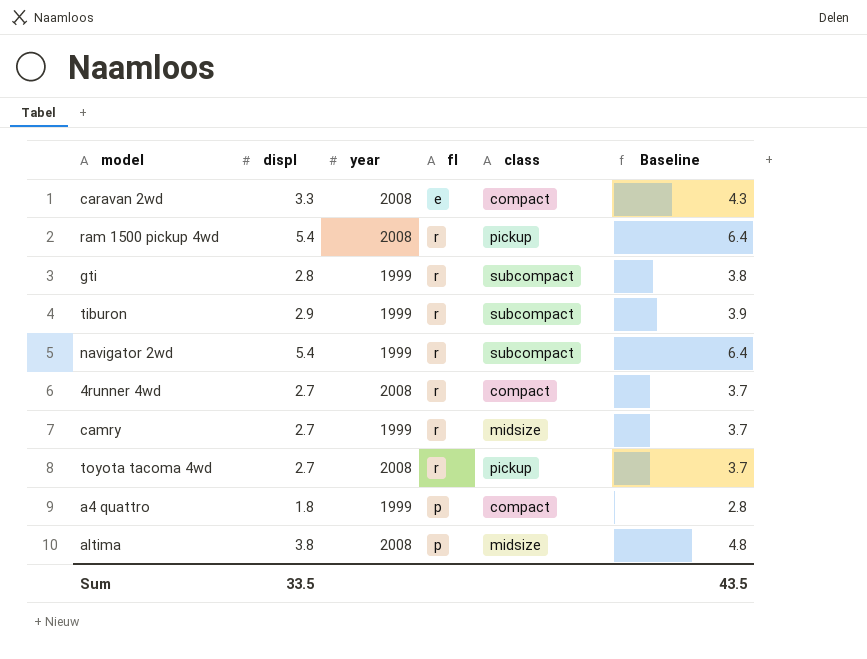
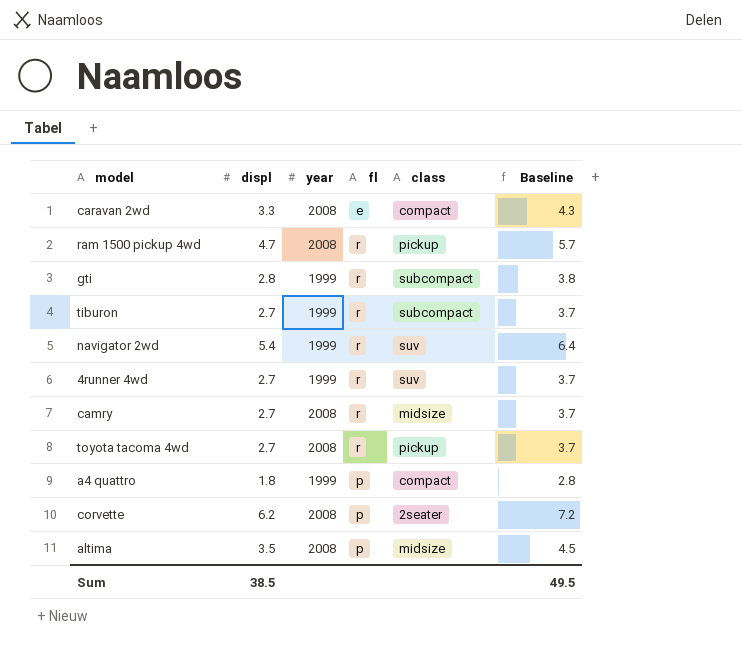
ram 1500 pickup 4wd | displ: 5.4 -> 4.7
ram 1500 pickup 4wd | Baseline: 6.4 -> 5.7
tiburon | displ: 2.9 -> 2.7
tiburon | Baseline: 3.9 -> 3.7
navigator 2wd | class: subcompact -> suv
4runner 4wd | year: 2008 -> 1999
4runner 4wd | class: compact -> suv
camry | year: 1999 -> 2008
row corvette: none -> 6.2 | 2008 | p | 2seater | 7.2
altima | displ: 3.8 -> 3.5
altima | Baseline: 4.8 -> 4.5
Sum | displ: 33.5 -> 38.5
Sum | Baseline: 43.5 -> 49.5

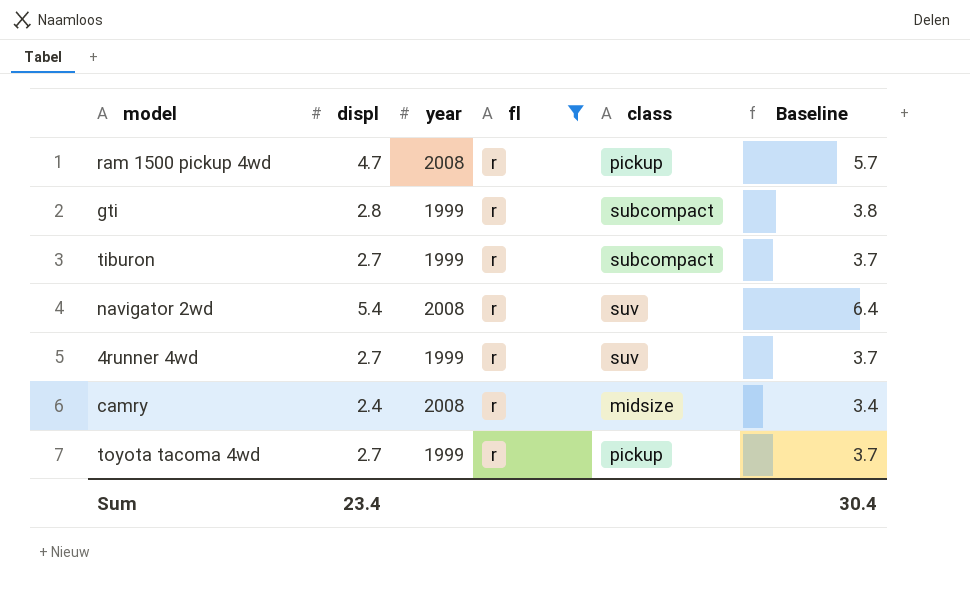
filter: none -> fl = r
navigator 2wd | year: 1999 -> 2008
camry | displ: 2.7 -> 2.4
camry | Baseline: 3.7 -> 3.4
toyota tacoma 4wd | year: 2008 -> 1999
Sum | displ: 38.5 -> 23.4
Sum | Baseline: 49.5 -> 30.4

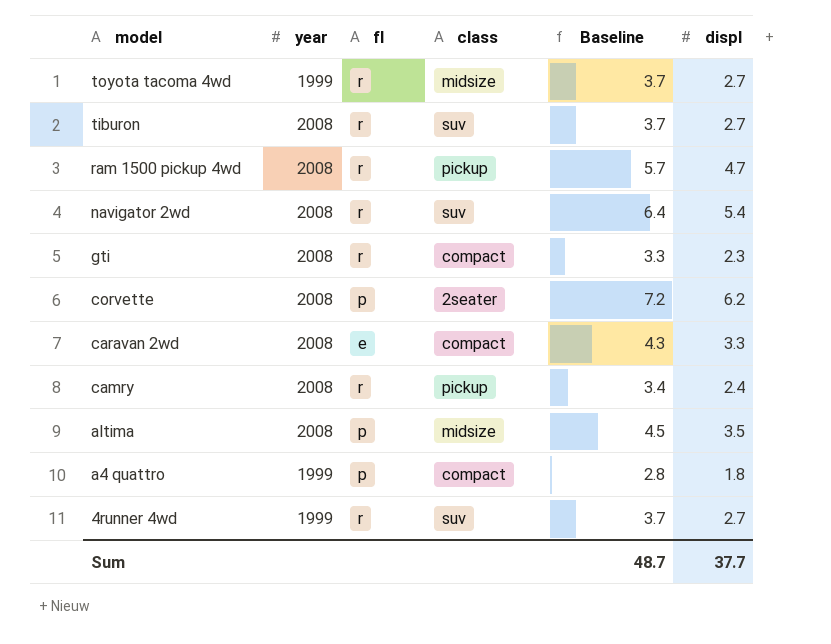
filter: fl = r -> none
row order: none -> model descending
column displ | position: 2 -> 6
toyota tacoma 4wd | class: pickup -> midsize
tiburon | year: 1999 -> 2008
tiburon | class: subcompact -> suv
gti | year: 1999 -> 2008
gti | class: subcompact -> compact
gti | Baseline: 3.8 -> 3.3
gti | displ: 2.8 -> 2.3
camry | class: midsize -> pickup
Sum | Baseline: 30.4 -> 48.7
Sum | displ: 23.4 -> 37.7

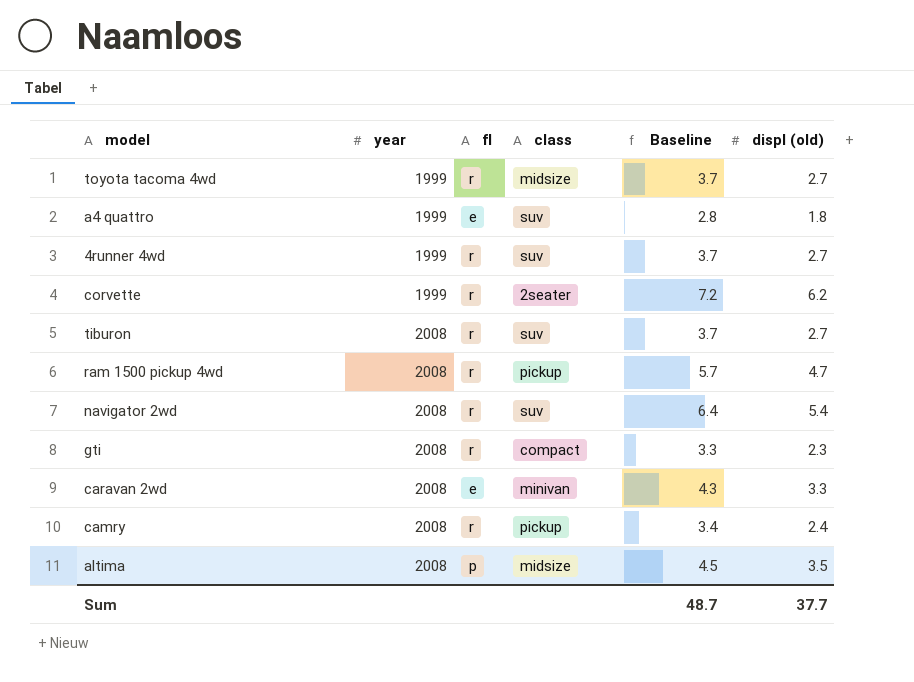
row order: model descending -> year ascending
column name: displ -> displ (old)
a4 quattro | fl: p -> e
a4 quattro | class: compact -> suv
corvette | year: 2008 -> 1999
corvette | fl: p -> r
caravan 2wd | class: compact -> minivan

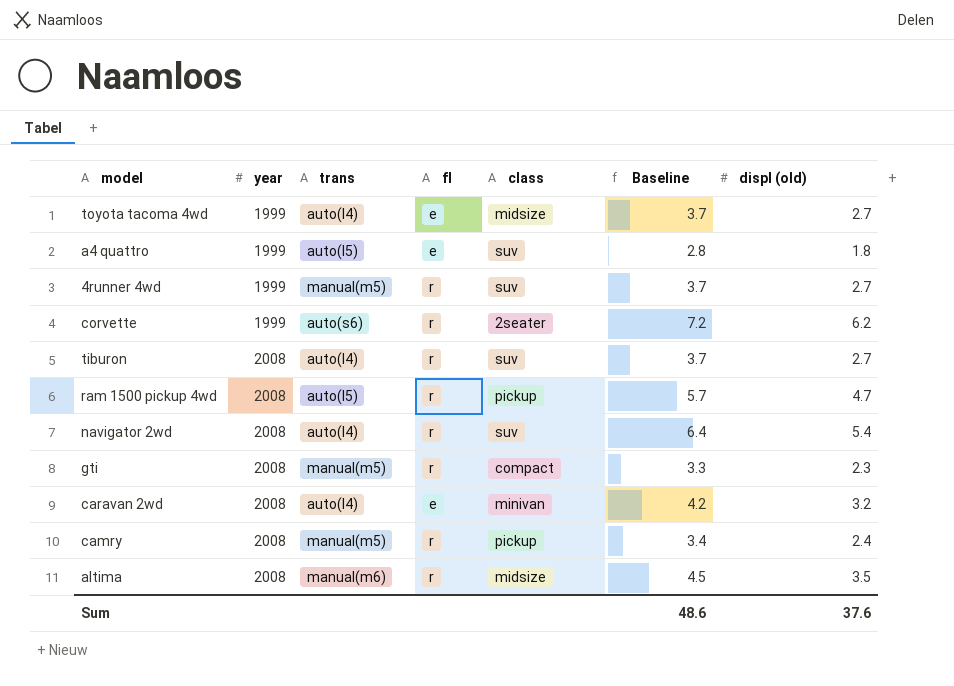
column trans | position: none -> 3
toyota tacoma 4wd | fl: r -> e
caravan 2wd | Baseline: 4.3 -> 4.2
caravan 2wd | displ (old): 3.3 -> 3.2
altima | fl: p -> r
Sum | Baseline: 48.7 -> 48.6
Sum | displ (old): 37.7 -> 37.6

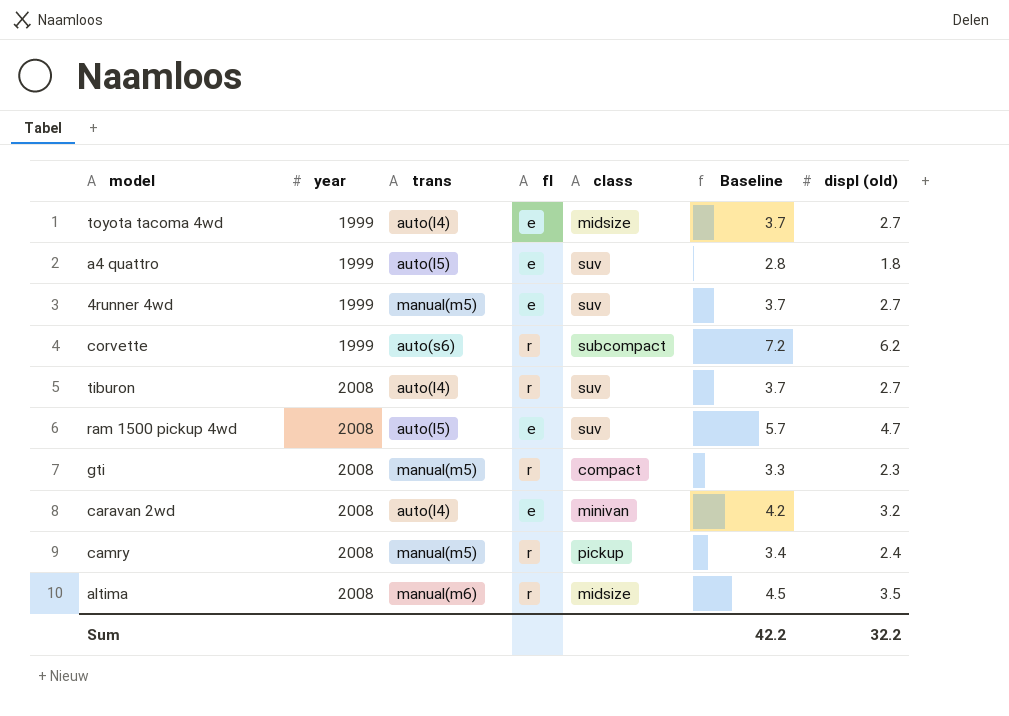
row navigator 2wd: 2008 | auto(l4) | r | suv | 6.4 | 5.4 -> none
4runner 4wd | fl: r -> e
corvette | class: 2seater -> subcompact
ram 1500 pickup 4wd | fl: r -> e
ram 1500 pickup 4wd | class: pickup -> suv
Sum | Baseline: 48.6 -> 42.2
Sum | displ (old): 37.6 -> 32.2

